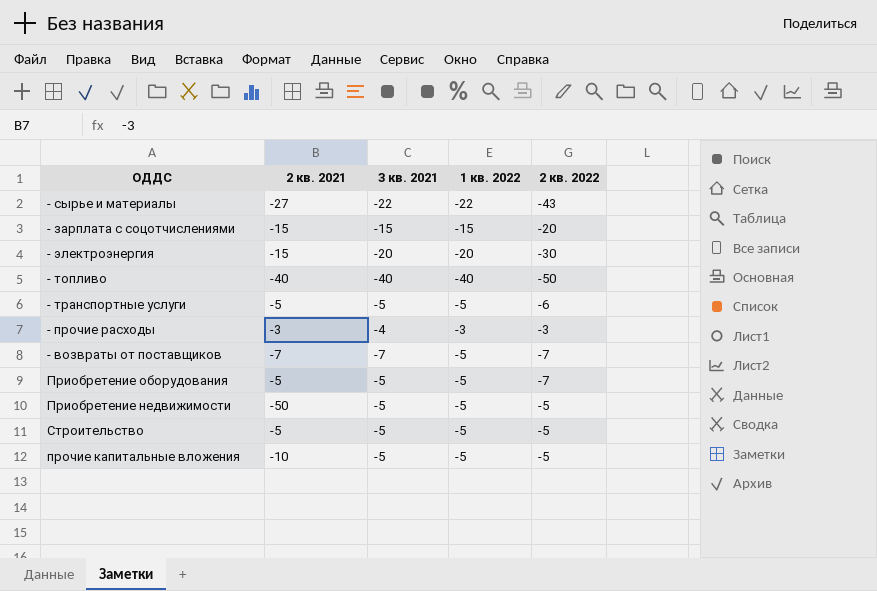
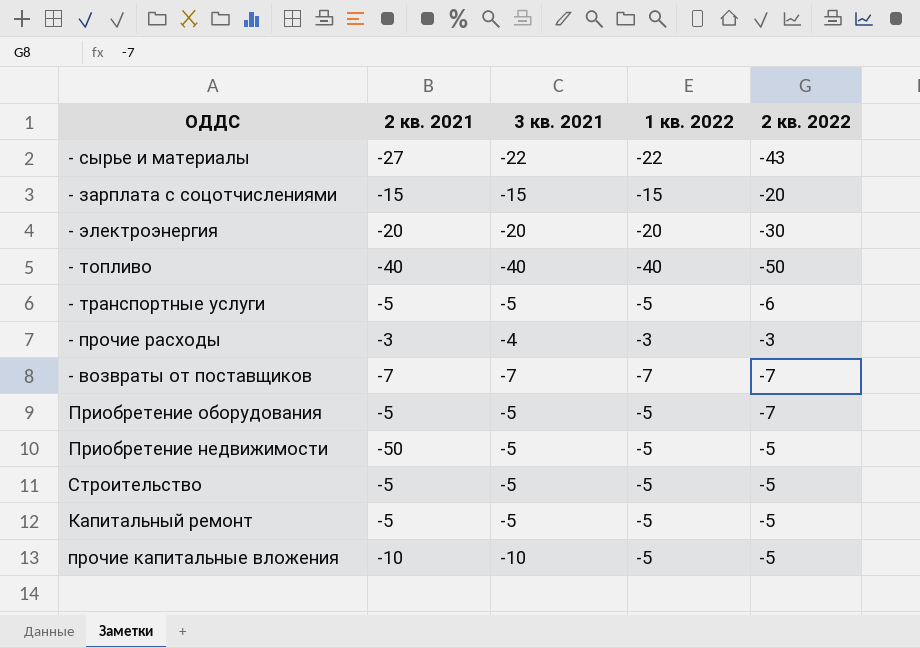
- электроэнергия | 2 кв. 2021: -15 -> -20
- возвраты от поставщиков | 1 кв. 2022: -5 -> -7
row Капитальный ремонт: none -> -5 | -5 | -5 | -5
прочие капитальные вложения | 3 кв. 2021: -5 -> -10

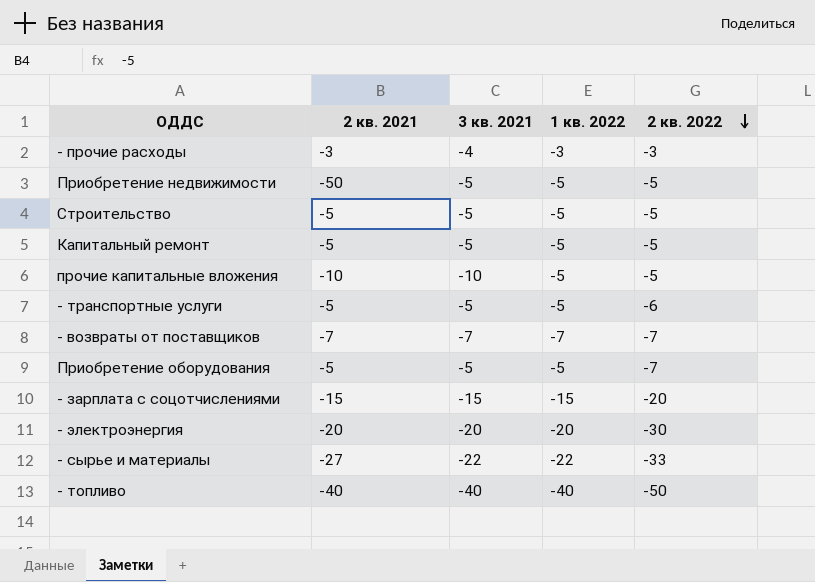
row order: none -> 2 кв. 2022 descending
- сырье и материалы | 2 кв. 2022: -43 -> -33

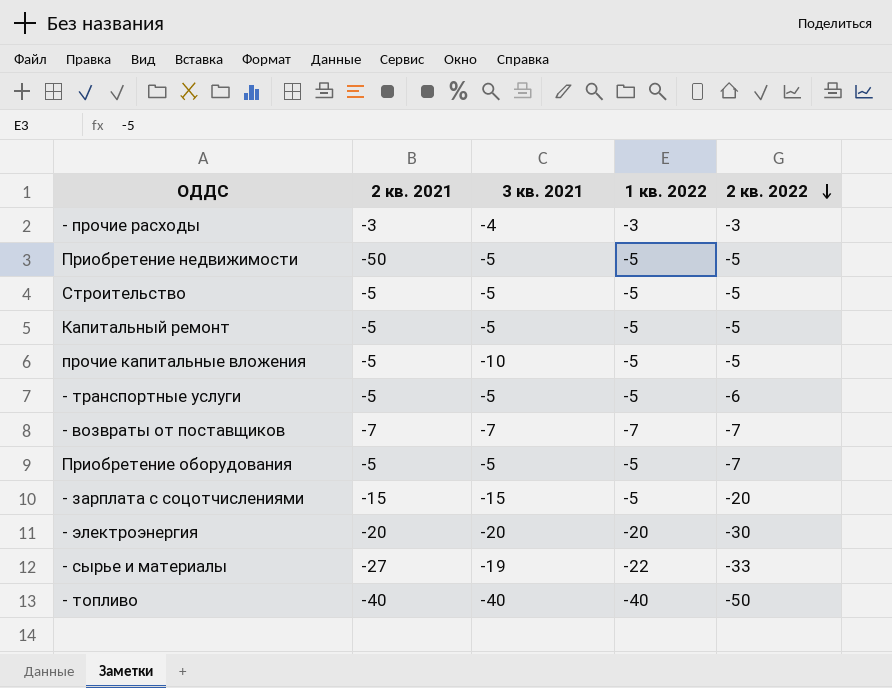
прочие капитальные вложения | 2 кв. 2021: -10 -> -5
- зарплата с соцотчислениями | 1 кв. 2022: -15 -> -5
- сырье и материалы | 3 кв. 2021: -22 -> -19

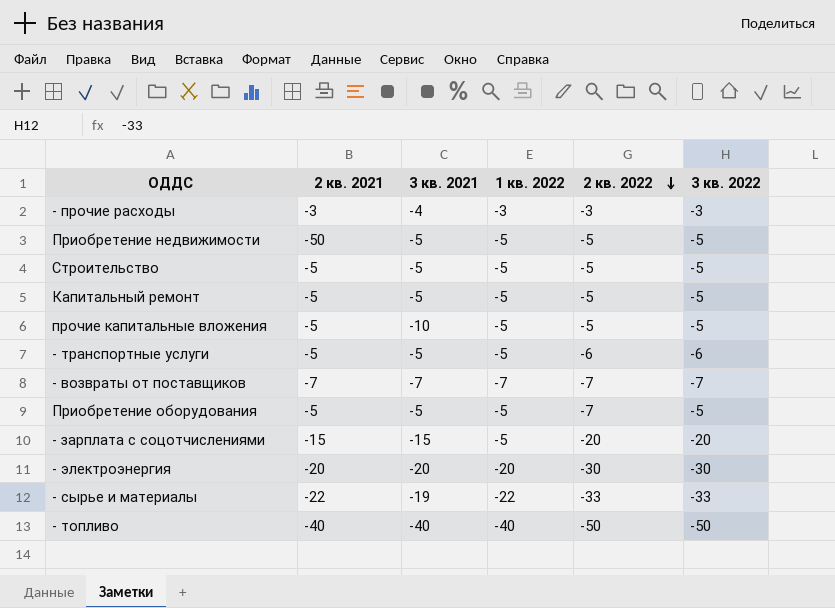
column 3 кв. 2022 | position: none -> 6
- сырье и материалы | 2 кв. 2021: -27 -> -22

